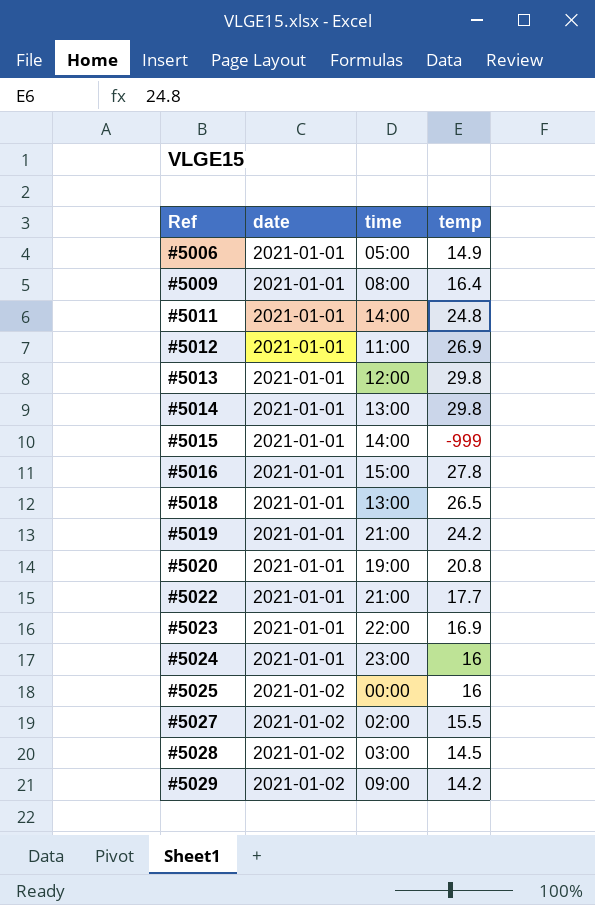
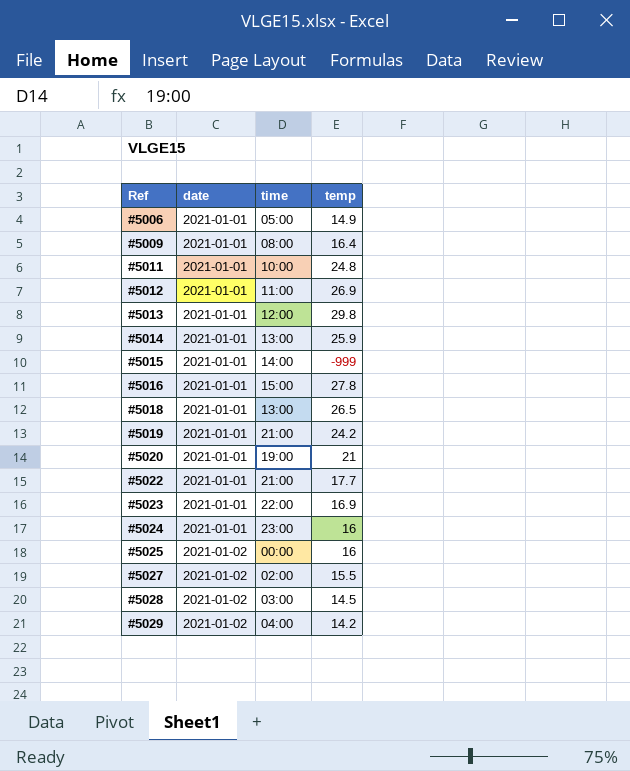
#5011 | time: 14:00 -> 10:00
#5014 | temp: 29.8 -> 25.9
#5020 | temp: 20.8 -> 21
#5029 | time: 09:00 -> 04:00

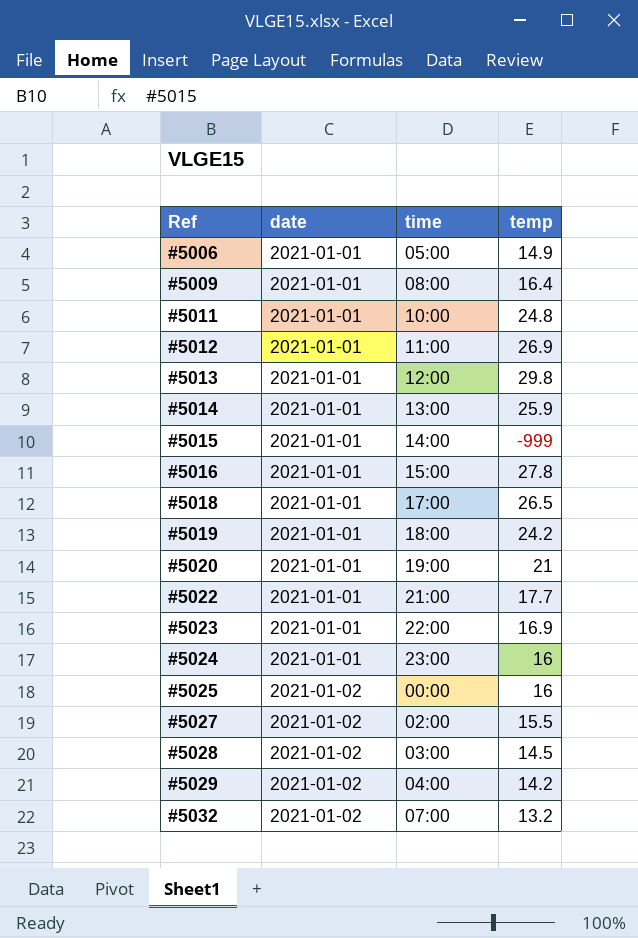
#5018 | time: 13:00 -> 17:00
#5019 | time: 21:00 -> 18:00
row #5032: none -> 2021-01-02 | 07:00 | 13.2

